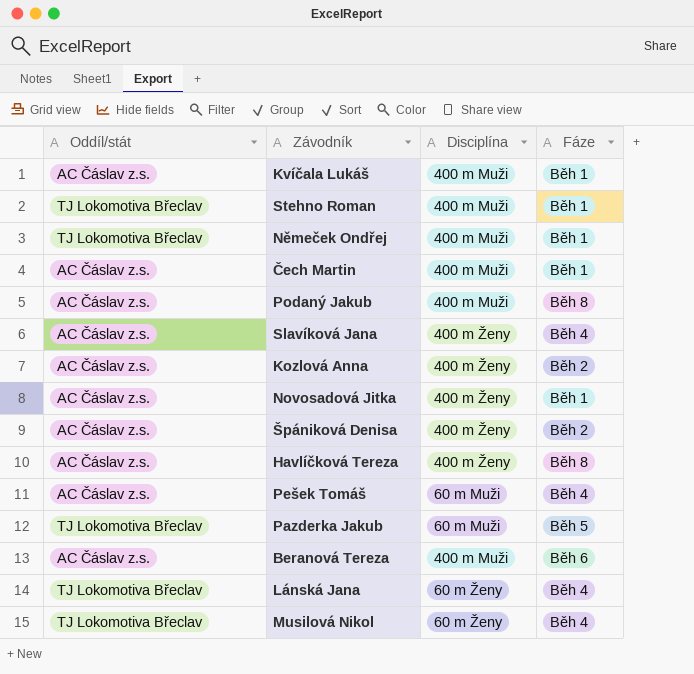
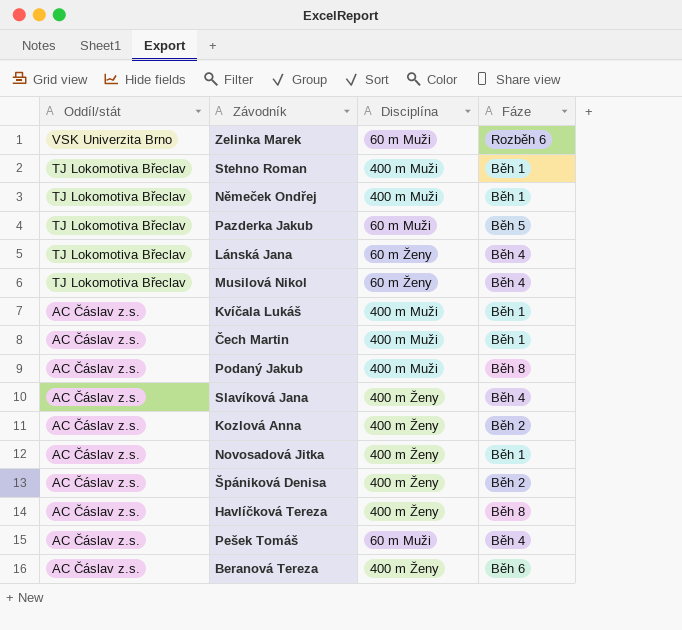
row order: none -> Oddíl/stát descending
row Zelinka Marek: none -> VSK Univerzita Brno | 60 m Muži | Rozběh 6
Beranová Tereza | Disciplína: 400 m Muži -> 400 m Ženy

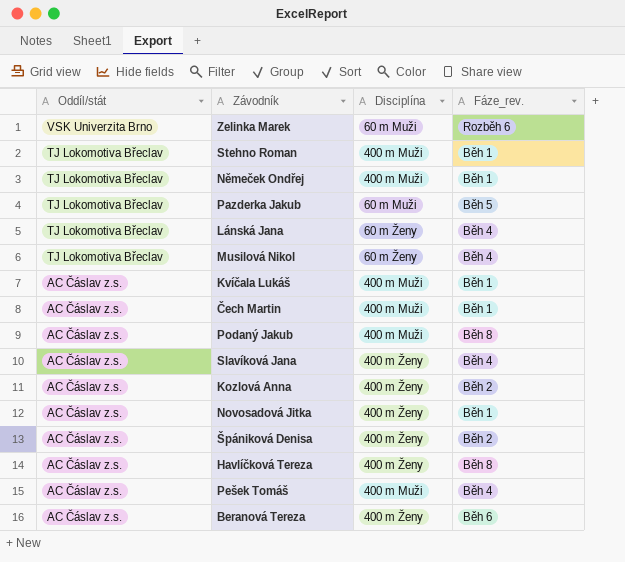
column name: Fáze -> Fáze_rev.
Pešek Tomáš | Disciplína: 60 m Muži -> 400 m Muži

